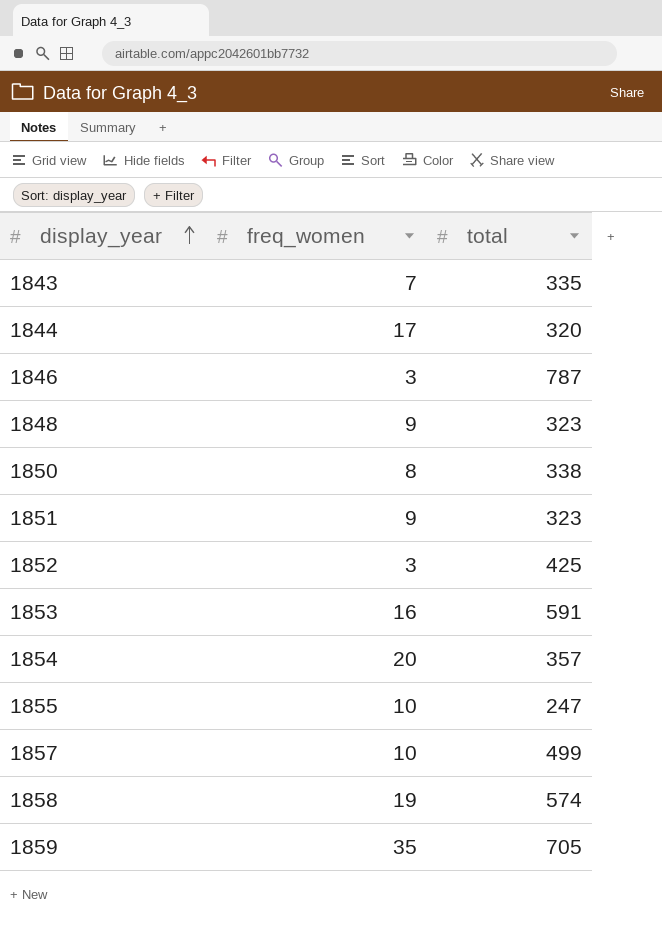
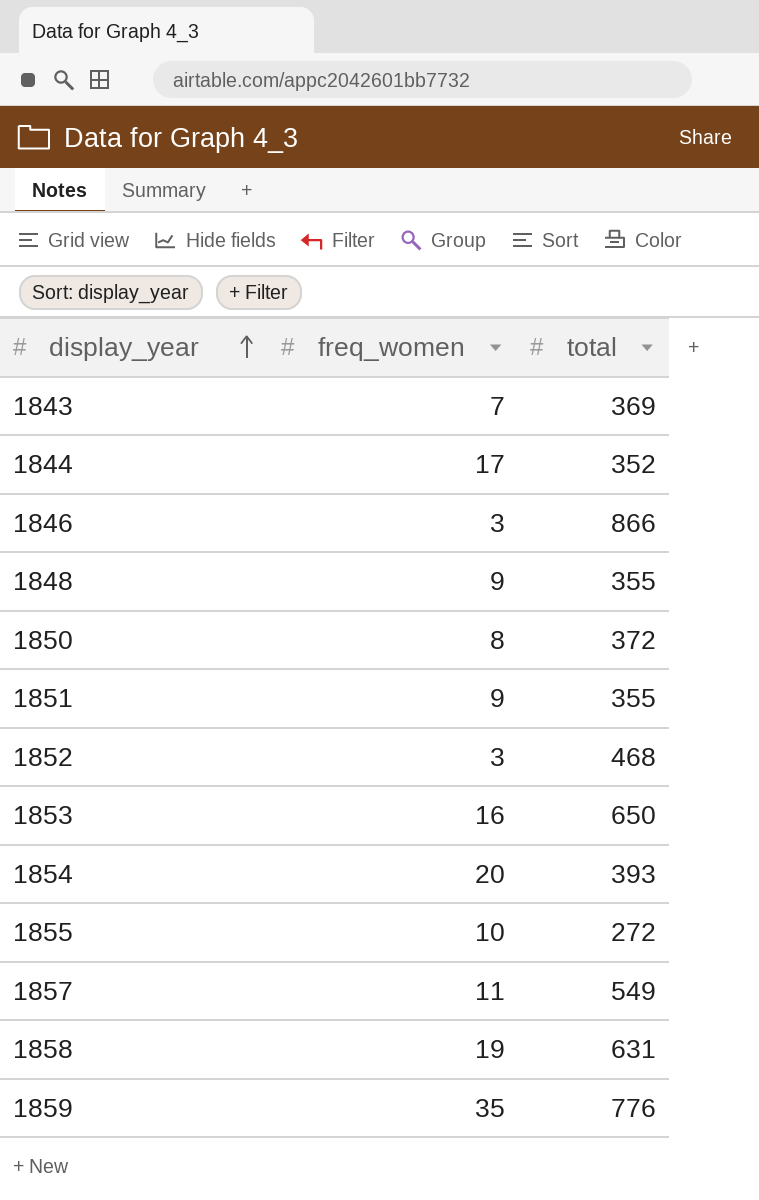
1843 | total: 335 -> 369
1844 | total: 320 -> 352
1846 | total: 787 -> 866
1848 | total: 323 -> 355
1850 | total: 338 -> 372
1851 | total: 323 -> 355
1852 | total: 425 -> 468
1853 | total: 591 -> 650
1854 | total: 357 -> 393
1855 | total: 247 -> 272
1857 | freq_women: 10 -> 11
1857 | total: 499 -> 549
1858 | total: 574 -> 631
1859 | total: 705 -> 776

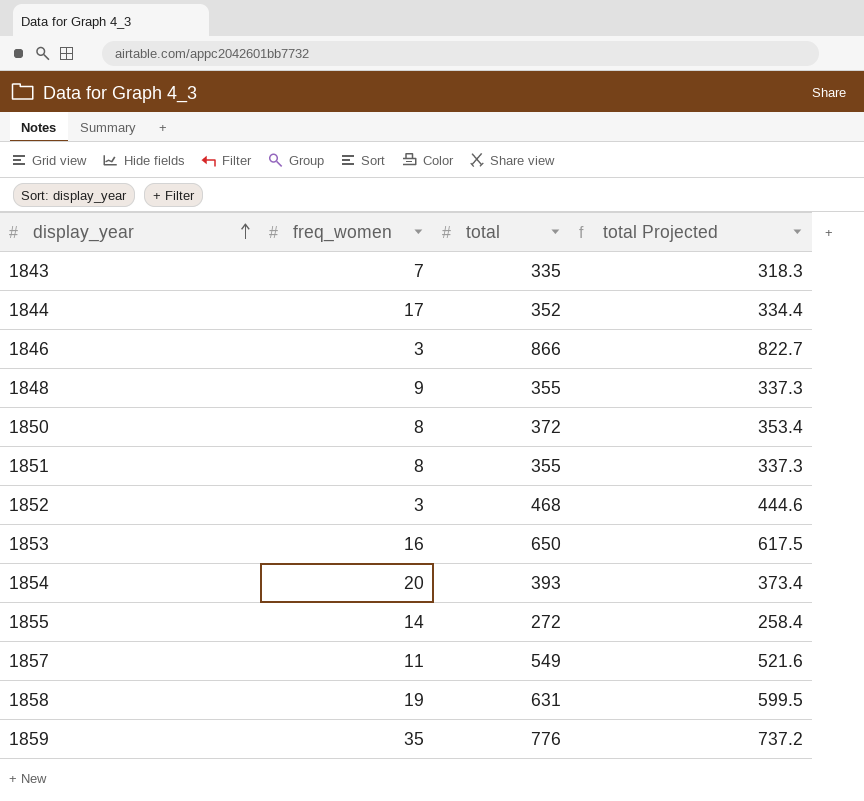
column total Projected | formula: none -> [total] * 0.95
1843 | total: 369 -> 335
1851 | freq_women: 9 -> 8
1855 | freq_women: 10 -> 14

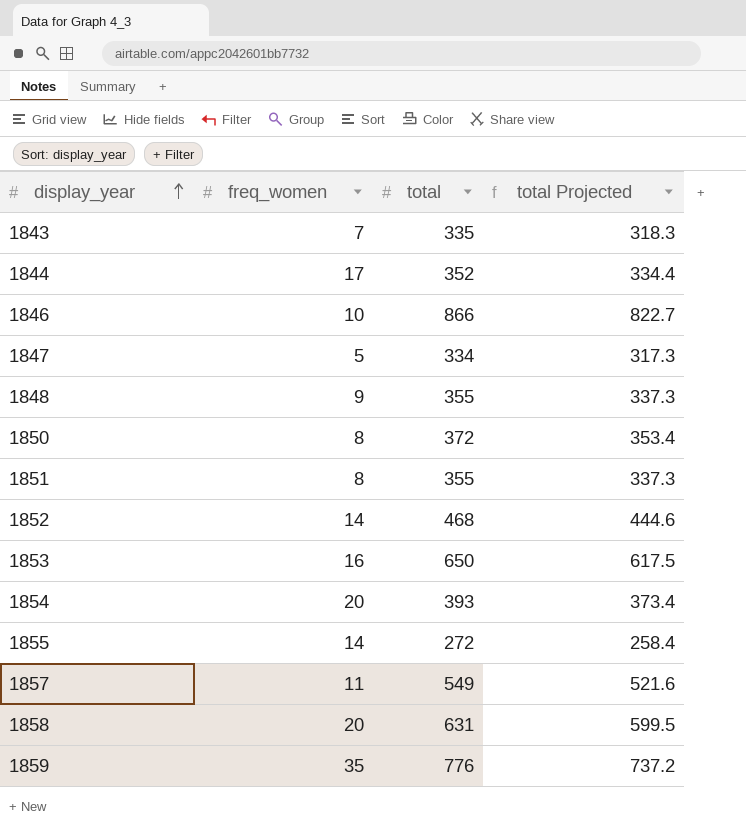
1846 | freq_women: 3 -> 10
row 1847: none -> 5 | 334 | 317.3
1852 | freq_women: 3 -> 14
1858 | freq_women: 19 -> 20

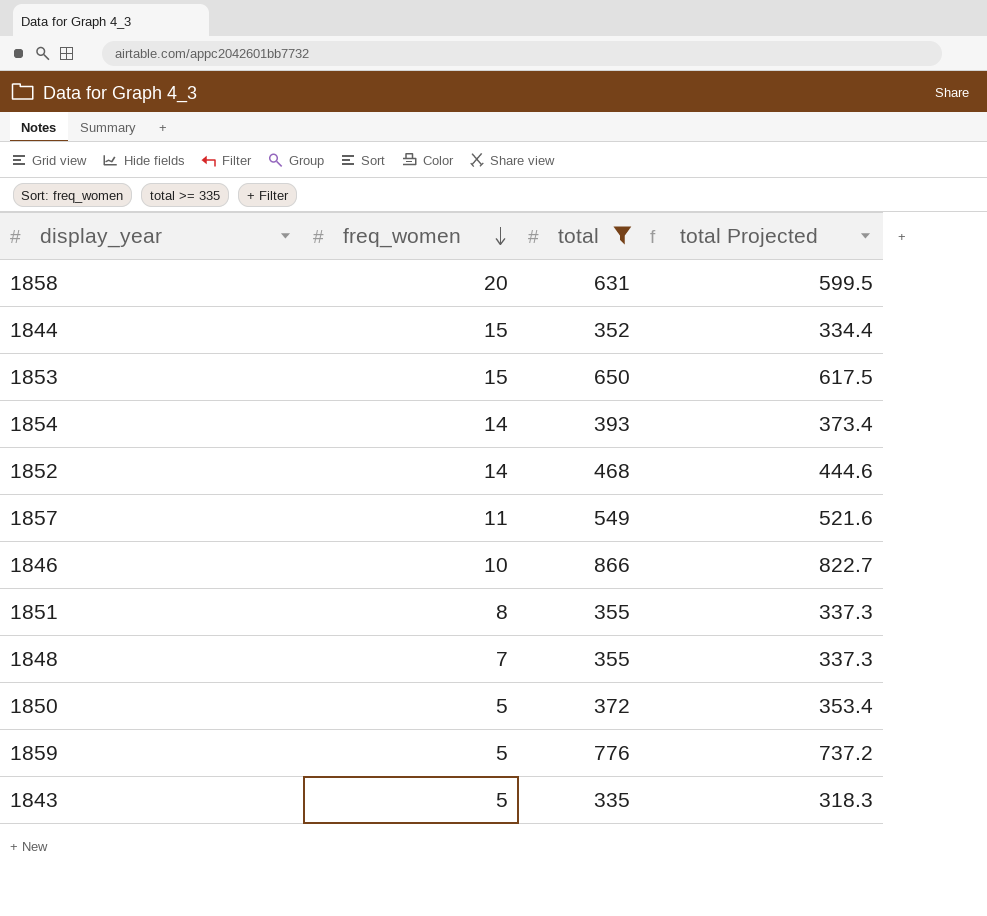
filter: none -> total >= 335
row order: display_year ascending -> freq_women descending
1844 | freq_women: 17 -> 15
1853 | freq_women: 16 -> 15
1854 | freq_women: 20 -> 14
1848 | freq_women: 9 -> 7
1850 | freq_women: 8 -> 5
1859 | freq_women: 35 -> 5
1843 | freq_women: 7 -> 5

